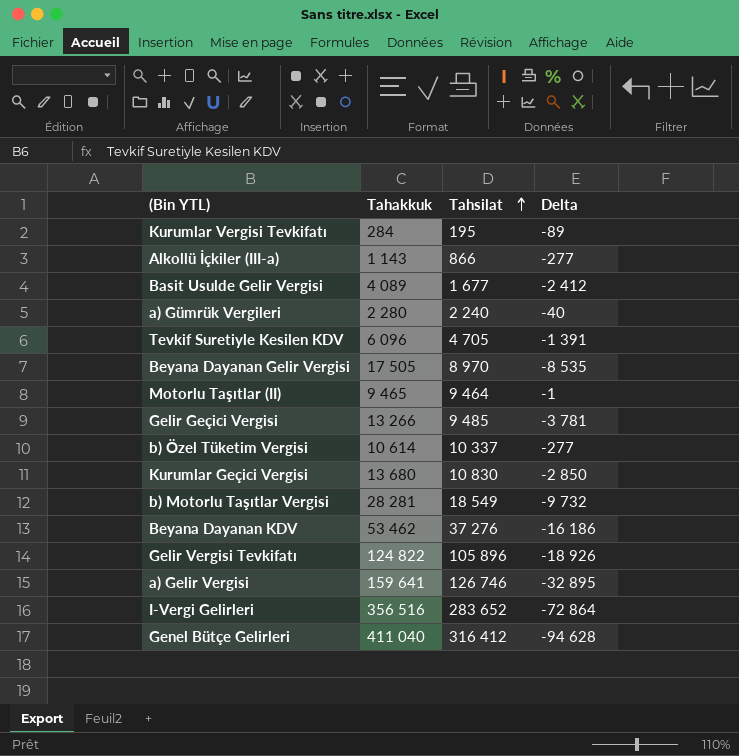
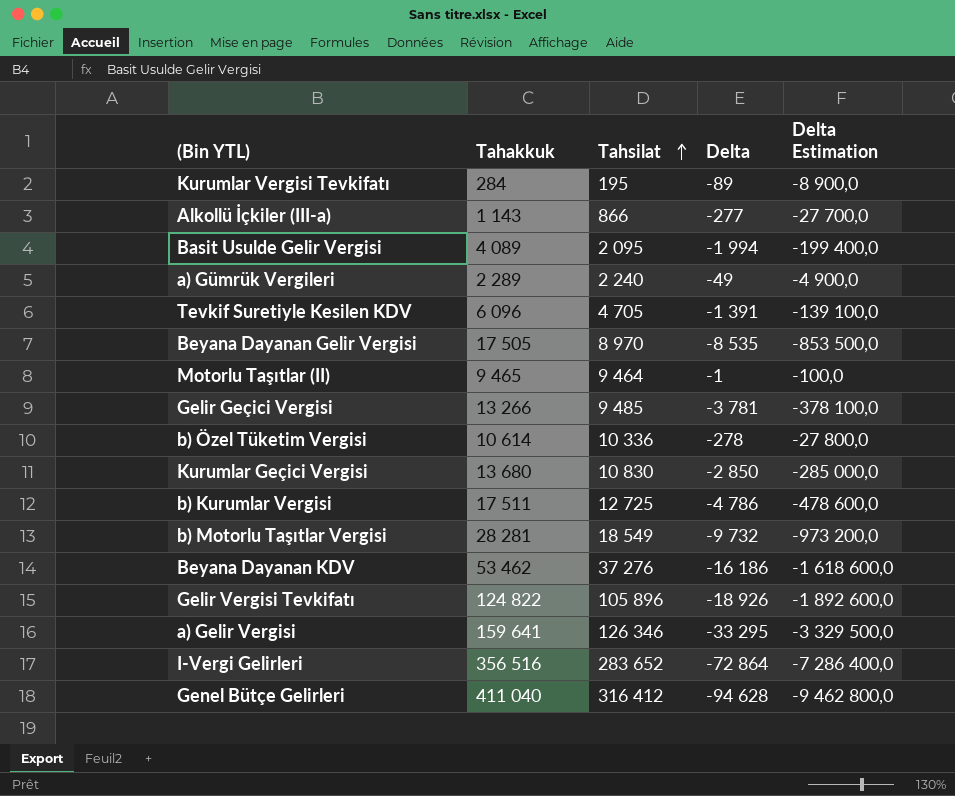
column Delta Estimation | formula: none -> [Delta] * 100
Basit Usulde Gelir Vergisi | Tahsilat: 1 677 -> 2 095
Basit Usulde Gelir Vergisi | Delta: -2 412 -> -1 994
a) Gümrük Vergileri | Tahakkuk: 2 280 -> 2 289
a) Gümrük Vergileri | Delta: -40 -> -49
b) Özel Tüketim Vergisi | Tahsilat: 10 337 -> 10 336
b) Özel Tüketim Vergisi | Delta: -277 -> -278
row b) Kurumlar Vergisi: none -> 17 511 | 12 725 | -4 786 | -478 600,0
a) Gelir Vergisi | Tahsilat: 126 746 -> 126 346
a) Gelir Vergisi | Delta: -32 895 -> -33 295

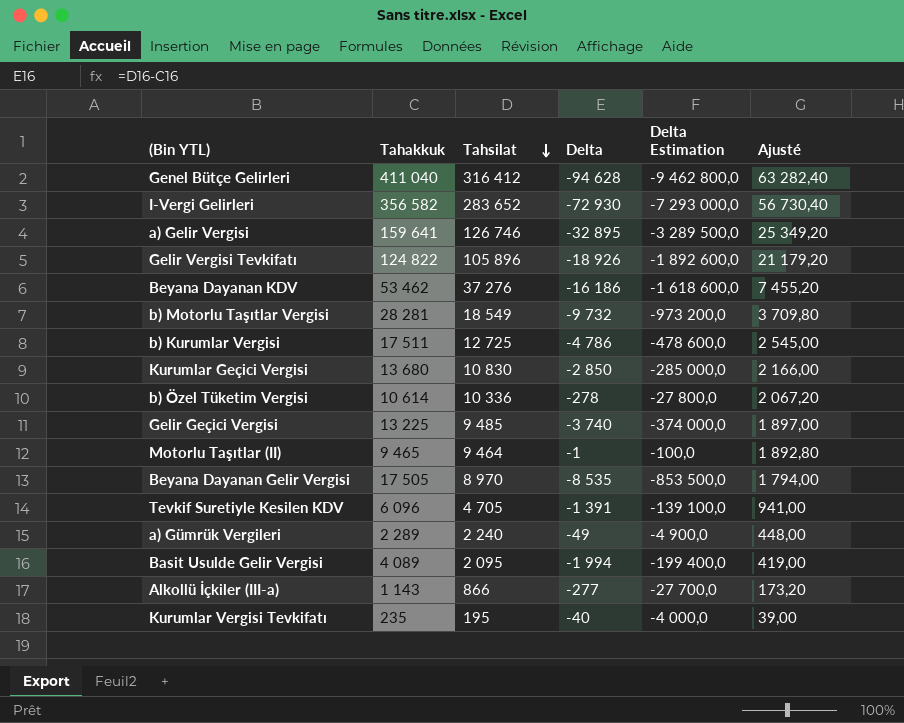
row order: Tahsilat ascending -> Tahsilat descending
column Ajusté | formula: none -> [Tahsilat] * 0,2
I-Vergi Gelirleri | Tahakkuk: 356 516 -> 356 582
I-Vergi Gelirleri | Delta: -72 864 -> -72 930
I-Vergi Gelirleri | Delta Estimation: -7 286 400,0 -> -7 293 000,0
a) Gelir Vergisi | Tahsilat: 126 346 -> 126 746
a) Gelir Vergisi | Delta: -33 295 -> -32 895
a) Gelir Vergisi | Delta Estimation: -3 329 500,0 -> -3 289 500,0
Gelir Geçici Vergisi | Tahakkuk: 13 266 -> 13 225
Gelir Geçici Vergisi | Delta: -3 781 -> -3 740
Gelir Geçici Vergisi | Delta Estimation: -378 100,0 -> -374 000,0
Kurumlar Vergisi Tevkifatı | Tahakkuk: 284 -> 235
Kurumlar Vergisi Tevkifatı | Delta: -89 -> -40
Kurumlar Vergisi Tevkifatı | Delta Estimation: -8 900,0 -> -4 000,0

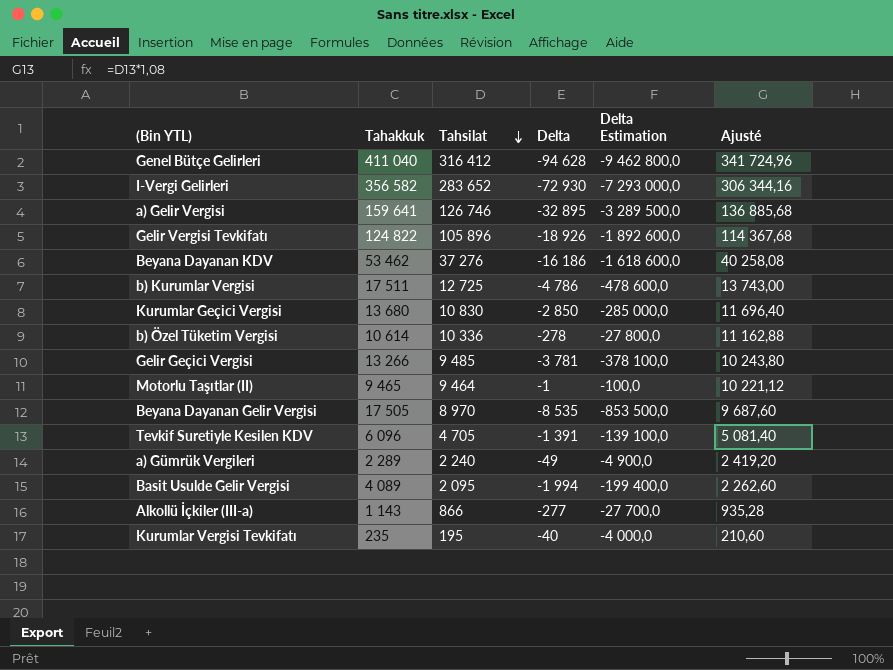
column Ajusté | formula: [Tahsilat] * 0,2 -> [Tahsilat] * 1,08
row b) Motorlu Taşıtlar Vergisi: 28 281 | 18 549 | -9 732 | -973 200,0 | 3 709,80 -> none
Gelir Geçici Vergisi | Tahakkuk: 13 225 -> 13 266
Gelir Geçici Vergisi | Delta: -3 740 -> -3 781
Gelir Geçici Vergisi | Delta Estimation: -374 000,0 -> -378 100,0

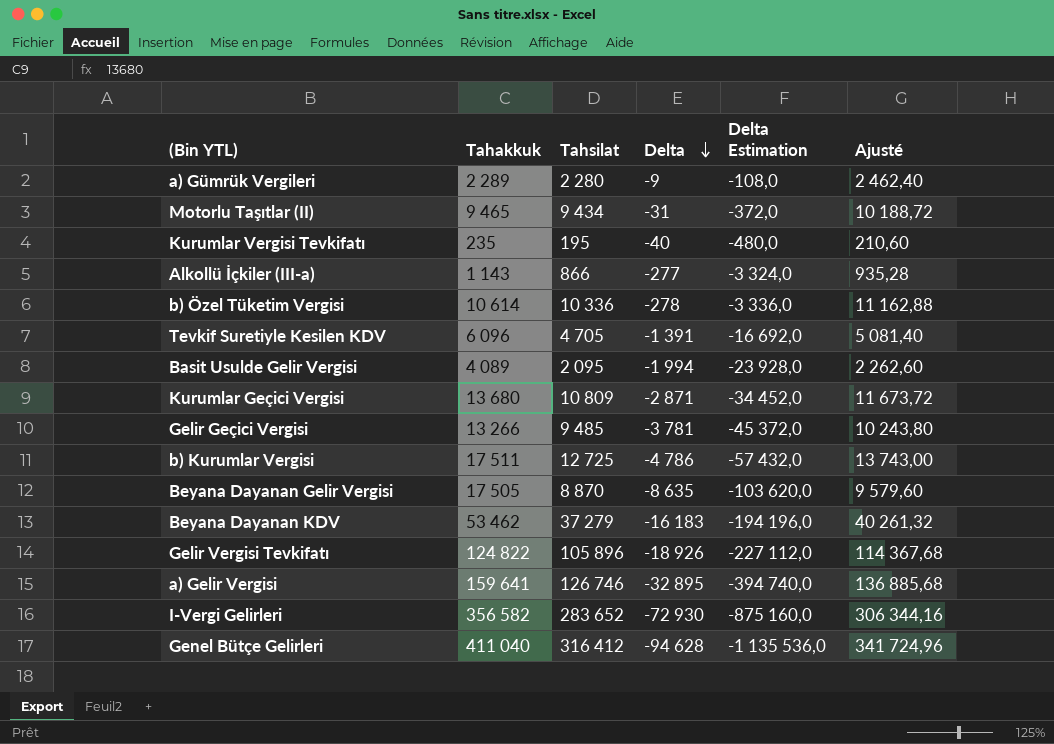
row order: Tahsilat descending -> Delta descending
column Delta Estimation | formula: [Delta] * 100 -> [Delta] * 12
a) Gümrük Vergileri | Tahsilat: 2 240 -> 2 280
a) Gümrük Vergileri | Delta: -49 -> -9
a) Gümrük Vergileri | Ajusté: 2 419,20 -> 2 462,40
Motorlu Taşıtlar (II) | Tahsilat: 9 464 -> 9 434
Motorlu Taşıtlar (II) | Delta: -1 -> -31
Motorlu Taşıtlar (II) | Ajusté: 10 221,12 -> 10 188,72
Kurumlar Geçici Vergisi | Tahsilat: 10 830 -> 10 809
Kurumlar Geçici Vergisi | Delta: -2 850 -> -2 871
Kurumlar Geçici Vergisi | Ajusté: 11 696,40 -> 11 673,72
Beyana Dayanan Gelir Vergisi | Tahsilat: 8 970 -> 8 870
Beyana Dayanan Gelir Vergisi | Delta: -8 535 -> -8 635
Beyana Dayanan Gelir Vergisi | Ajusté: 9 687,60 -> 9 579,60
Beyana Dayanan KDV | Tahsilat: 37 276 -> 37 279
Beyana Dayanan KDV | Delta: -16 186 -> -16 183
Beyana Dayanan KDV | Ajusté: 40 258,08 -> 40 261,32

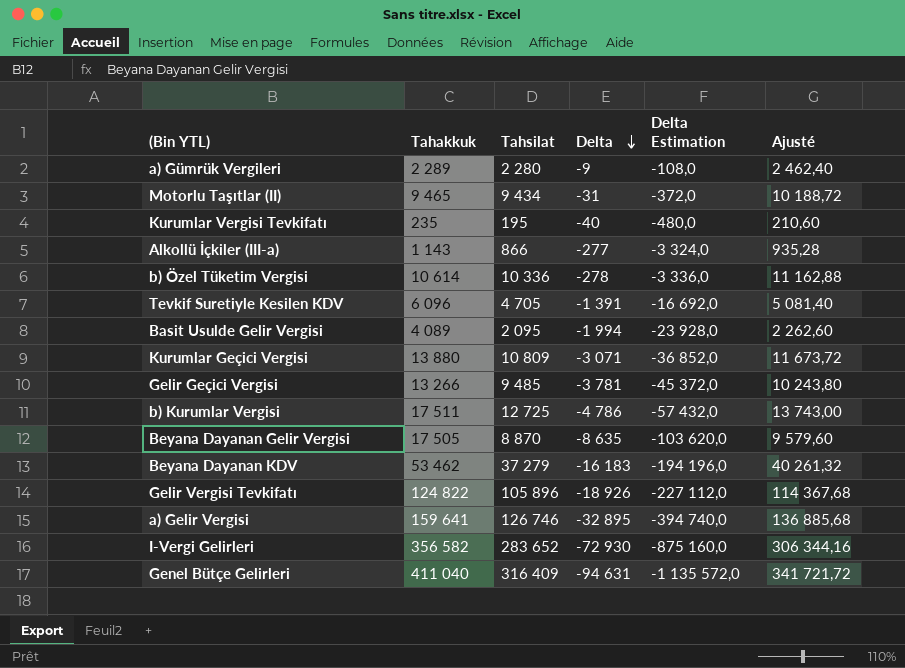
Kurumlar Geçici Vergisi | Tahakkuk: 13 680 -> 13 880
Kurumlar Geçici Vergisi | Delta: -2 871 -> -3 071
Kurumlar Geçici Vergisi | Delta Estimation: -34 452,0 -> -36 852,0
Genel Bütçe Gelirleri | Tahsilat: 316 412 -> 316 409
Genel Bütçe Gelirleri | Delta: -94 628 -> -94 631
Genel Bütçe Gelirleri | Delta Estimation: -1 135 536,0 -> -1 135 572,0
Genel Bütçe Gelirleri | Ajusté: 341 724,96 -> 341 721,72

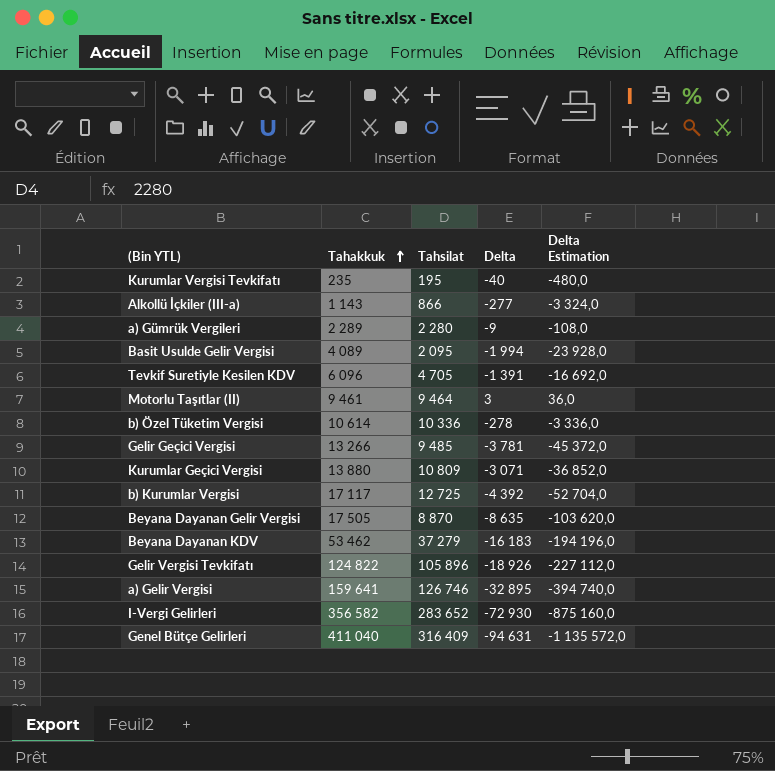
row order: Delta descending -> Tahakkuk ascending
column Ajusté | formula: [Tahsilat] * 1,08 -> none
Motorlu Taşıtlar (II) | Tahakkuk: 9 465 -> 9 461
Motorlu Taşıtlar (II) | Tahsilat: 9 434 -> 9 464
Motorlu Taşıtlar (II) | Delta: -31 -> 3
Motorlu Taşıtlar (II) | Delta Estimation: -372,0 -> 36,0
b) Kurumlar Vergisi | Tahakkuk: 17 511 -> 17 117
b) Kurumlar Vergisi | Delta: -4 786 -> -4 392
b) Kurumlar Vergisi | Delta Estimation: -57 432,0 -> -52 704,0

